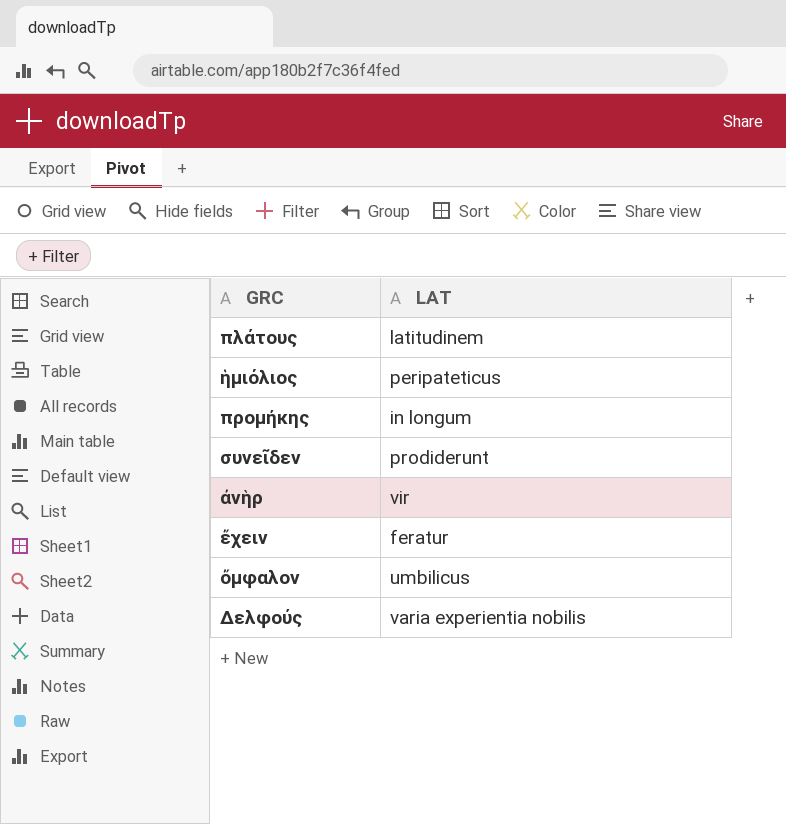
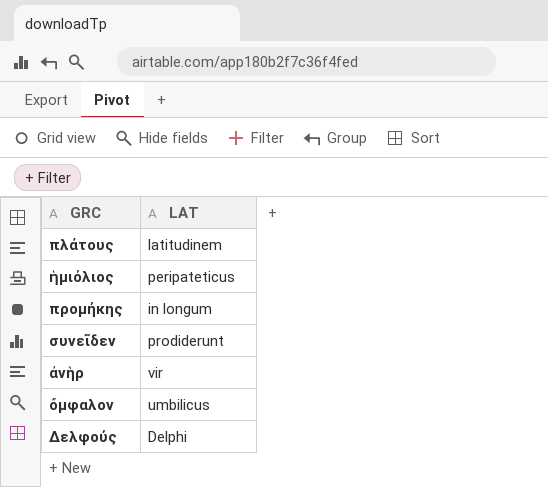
row ἔχειν: feratur -> none
Δελφούς | LAT: varia experientia nobilis -> Delphi

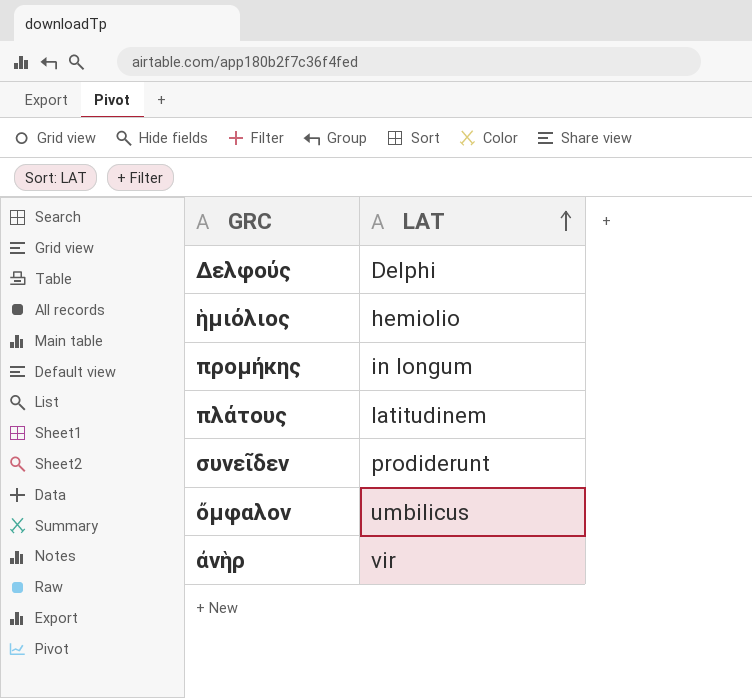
row order: none -> LAT ascending
ἡμιόλιος | LAT: peripateticus -> hemiolio

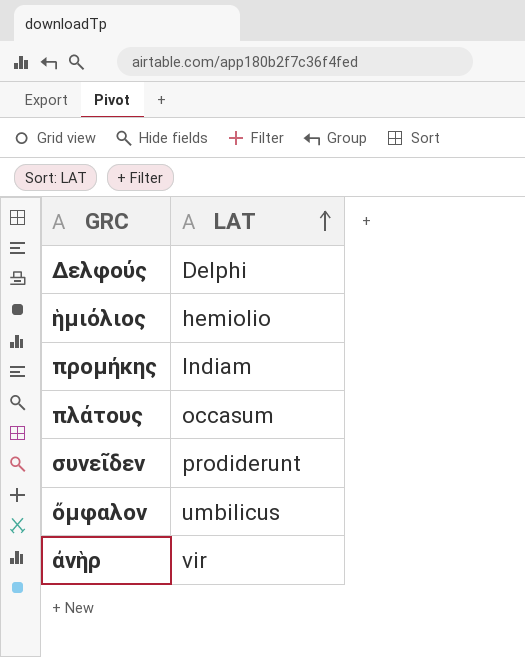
προμήκης | LAT: in longum -> Indiam
πλάτους | LAT: latitudinem -> occasum

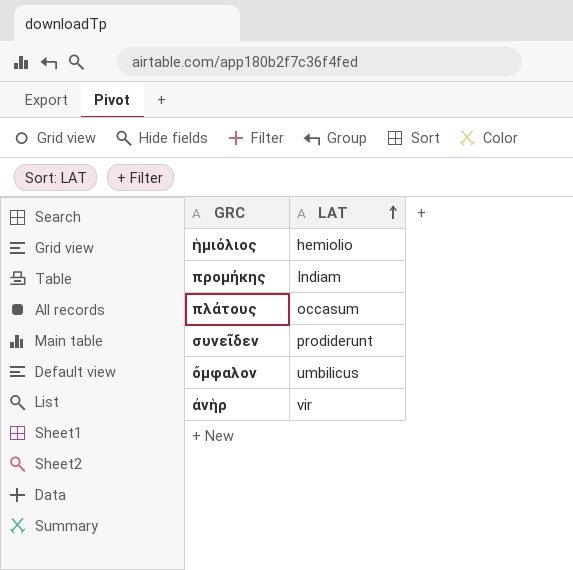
row Δελφούς: Delphi -> none

